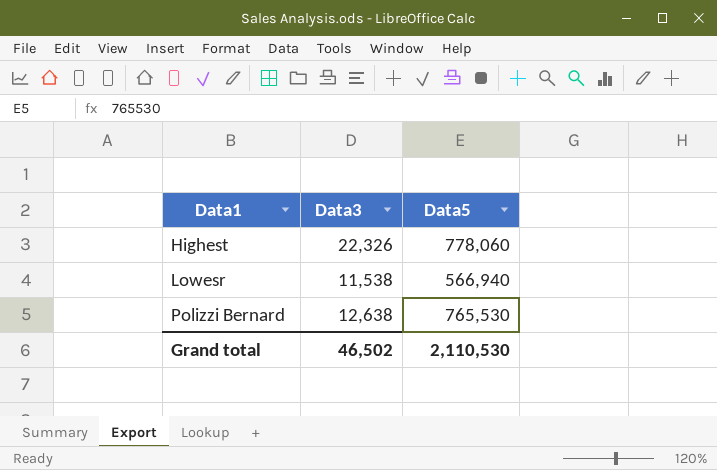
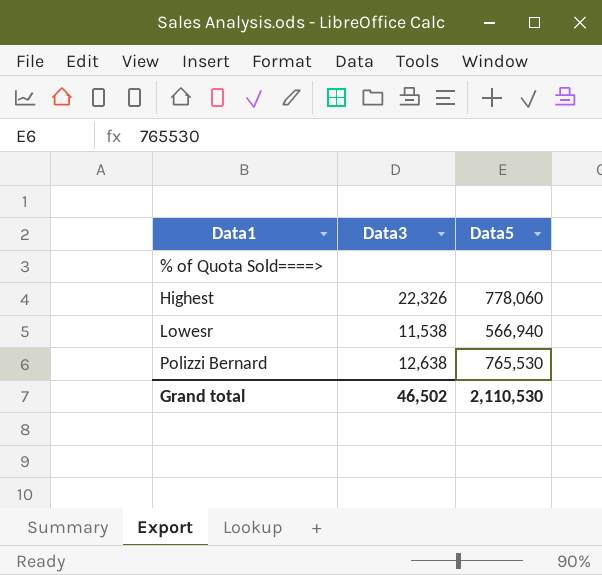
row % of Quota Sold====>: none -> none | none

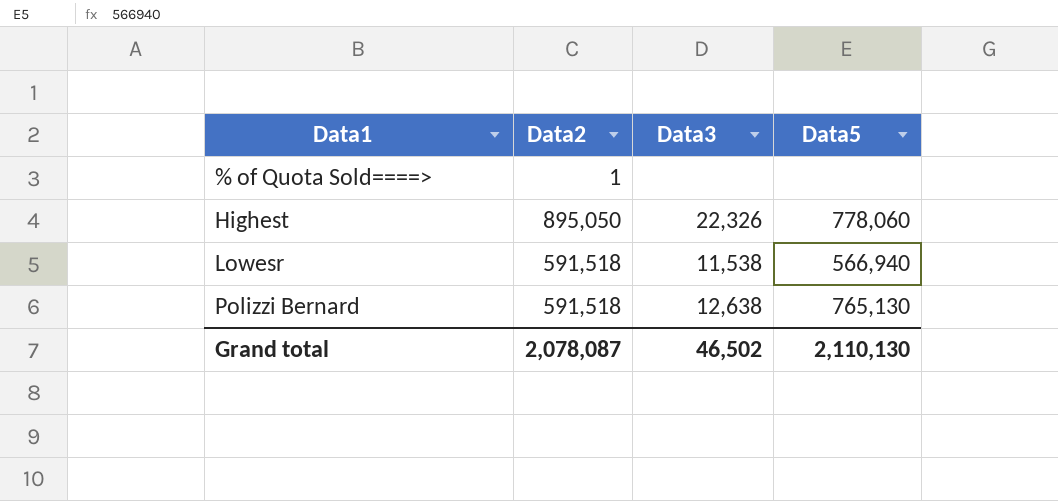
column Data2 | position: none -> 2
Polizzi Bernard | Data5: 765,530 -> 765,130
Grand total | Data5: 2,110,530 -> 2,110,130

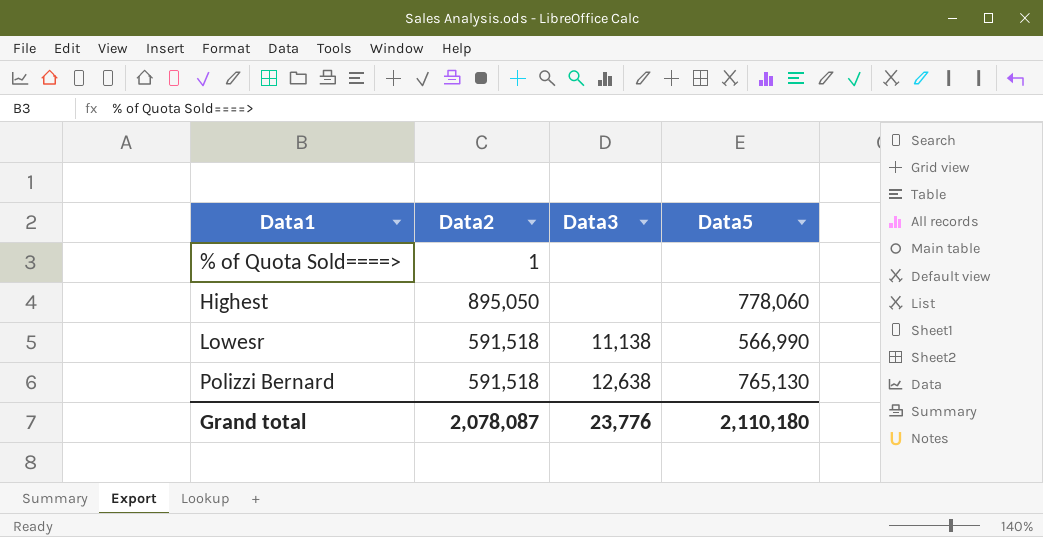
Highest | Data3: 22,326 -> none
Lowesr | Data3: 11,538 -> 11,138
Lowesr | Data5: 566,940 -> 566,990
Grand total | Data3: 46,502 -> 23,776
Grand total | Data5: 2,110,130 -> 2,110,180

